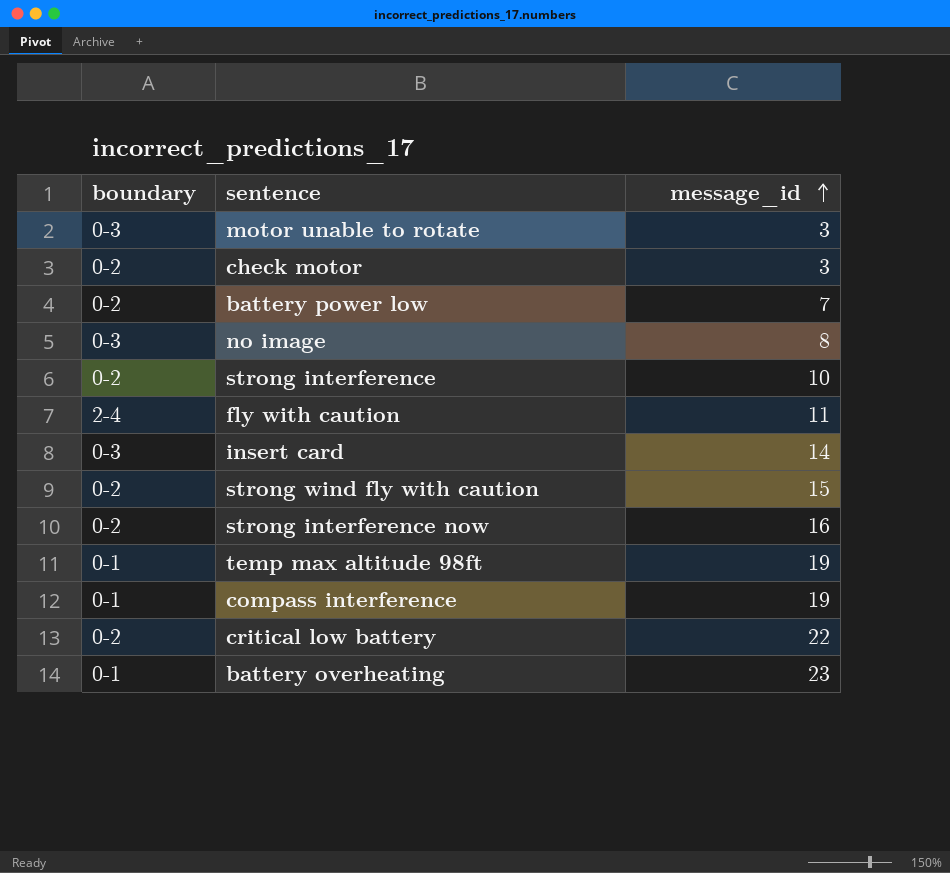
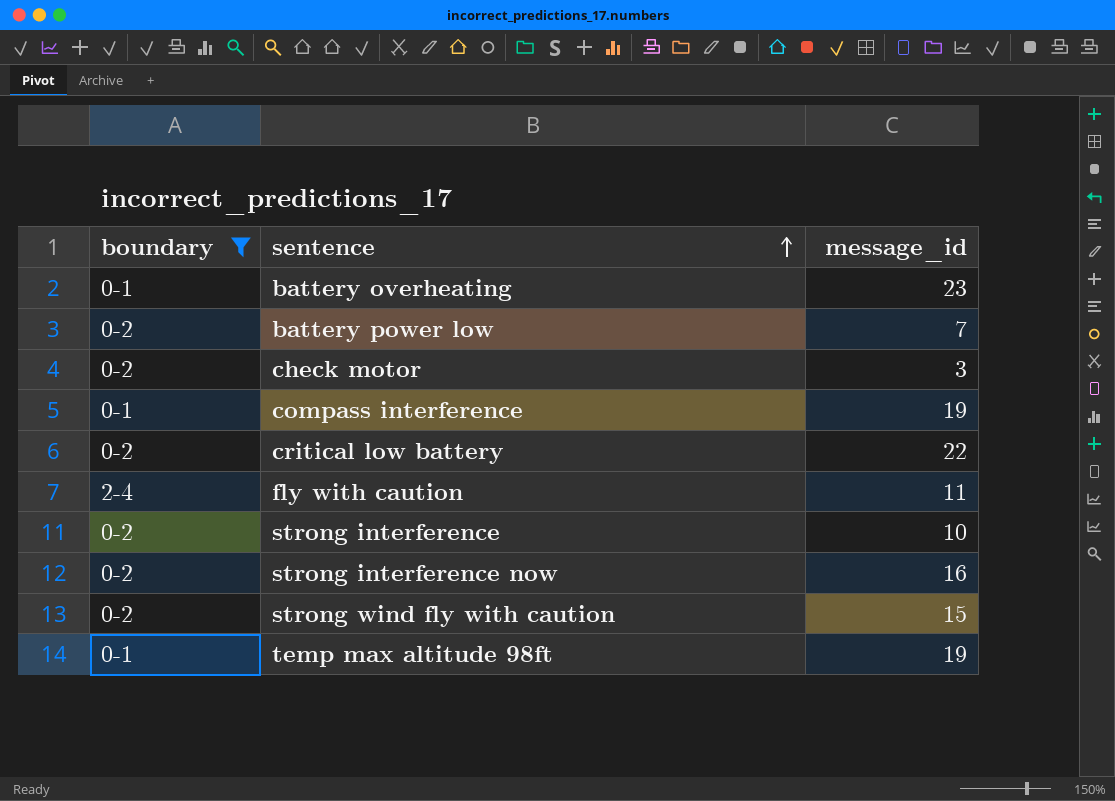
filter: none -> boundary != 0-3
row order: message_id ascending -> sentence ascending

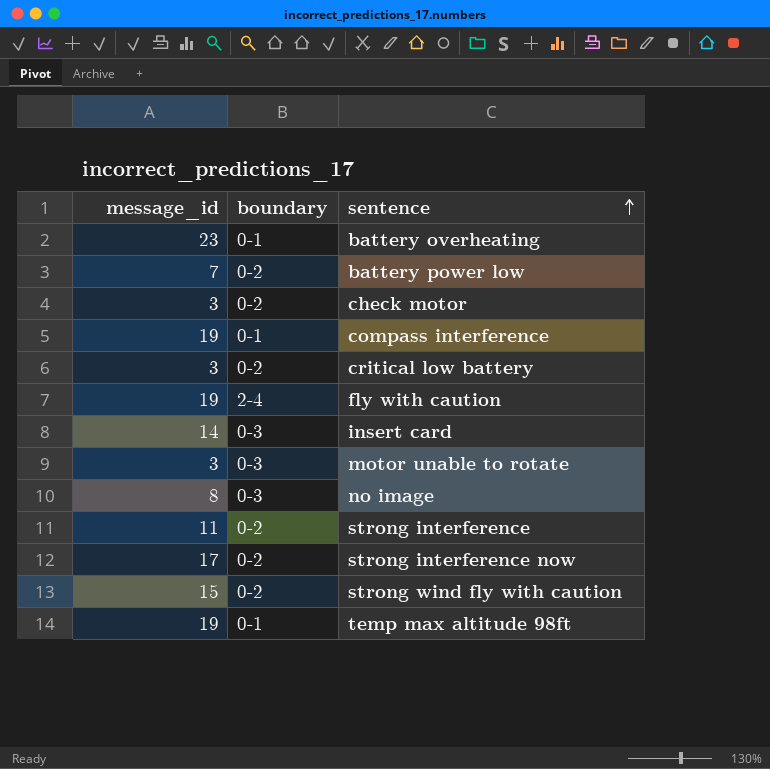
filter: boundary != 0-3 -> none
column message_id | position: 3 -> 1
critical low battery | message_id: 22 -> 3
fly with caution | message_id: 11 -> 19
strong interference | message_id: 10 -> 11
strong interference now | message_id: 16 -> 17

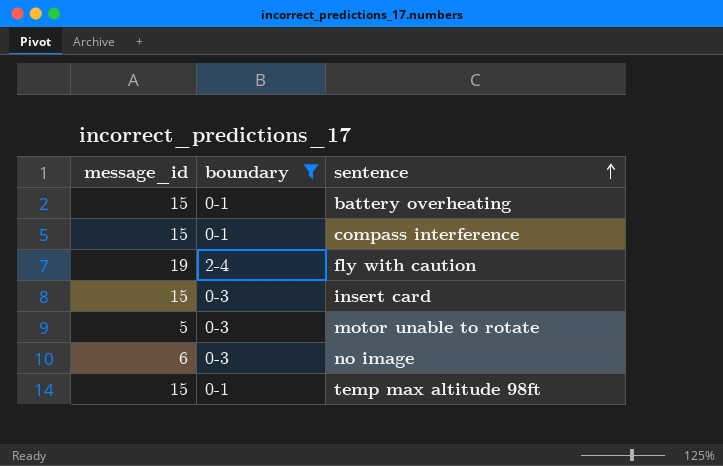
filter: none -> boundary != 0-2
battery overheating | message_id: 23 -> 15
compass interference | message_id: 19 -> 15
insert card | message_id: 14 -> 15
motor unable to rotate | message_id: 3 -> 5
no image | message_id: 8 -> 6
temp max altitude 98ft | message_id: 19 -> 15

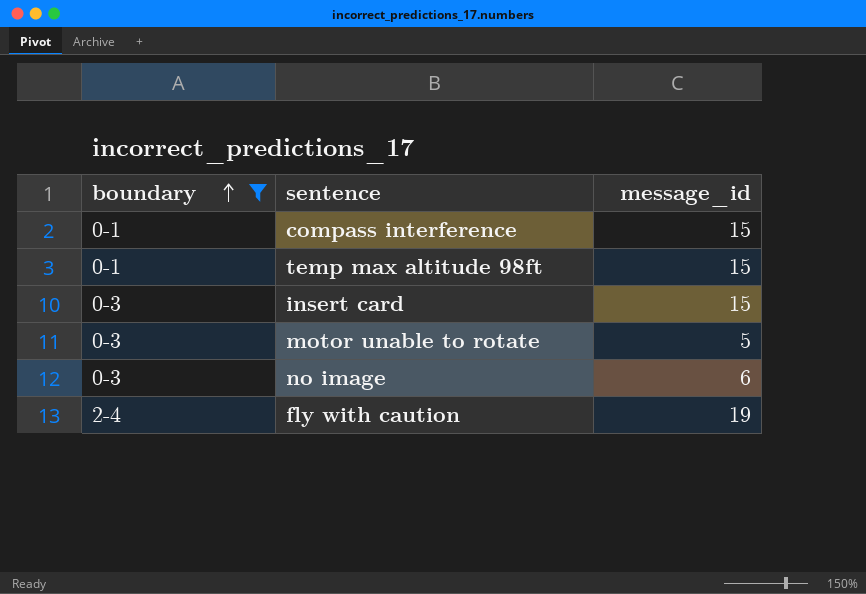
row order: sentence ascending -> boundary ascending
column message_id | position: 1 -> 3
row battery overheating: 15 | 0-1 -> none

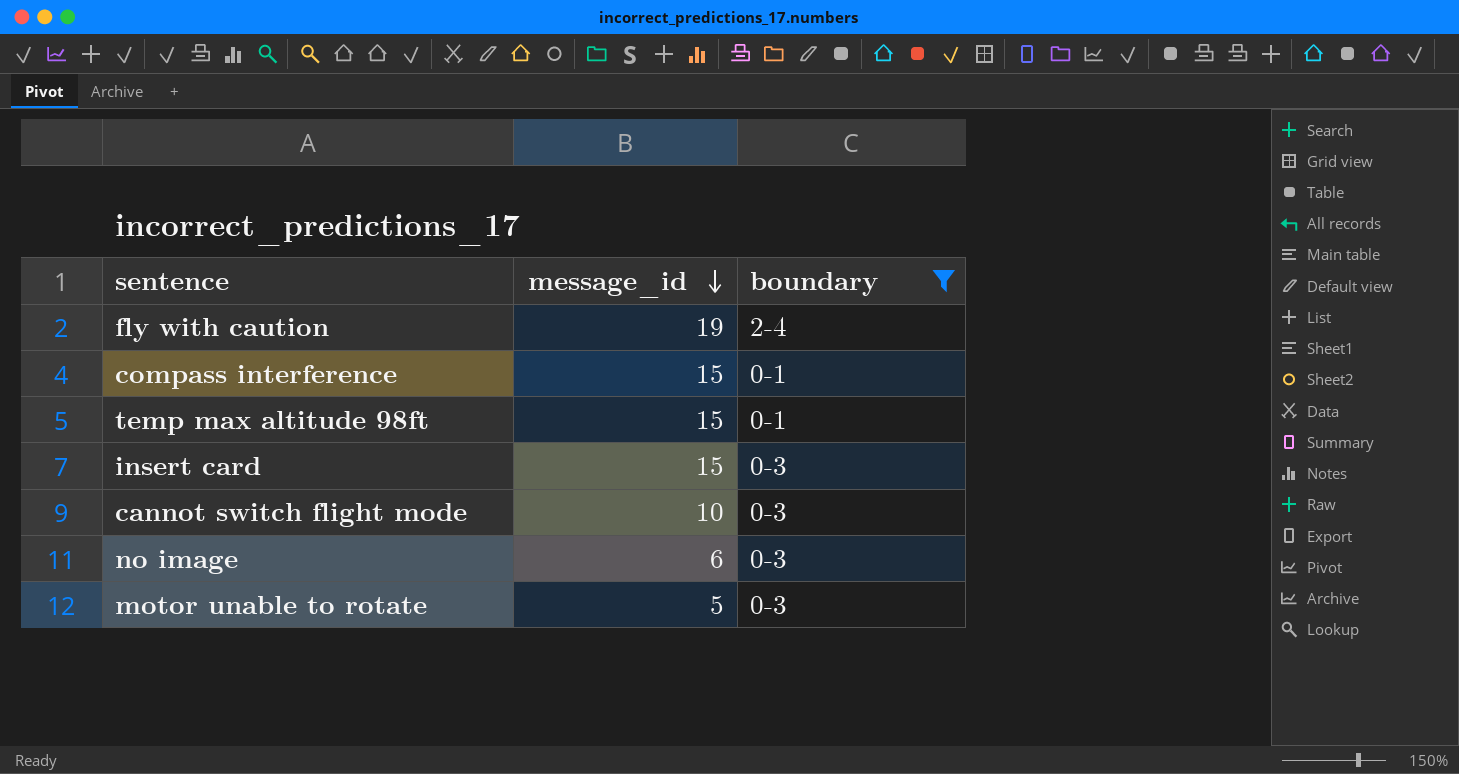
row order: boundary ascending -> message_id descending
column boundary | position: 1 -> 3
row cannot switch flight mode: none -> 10 | 0-3

